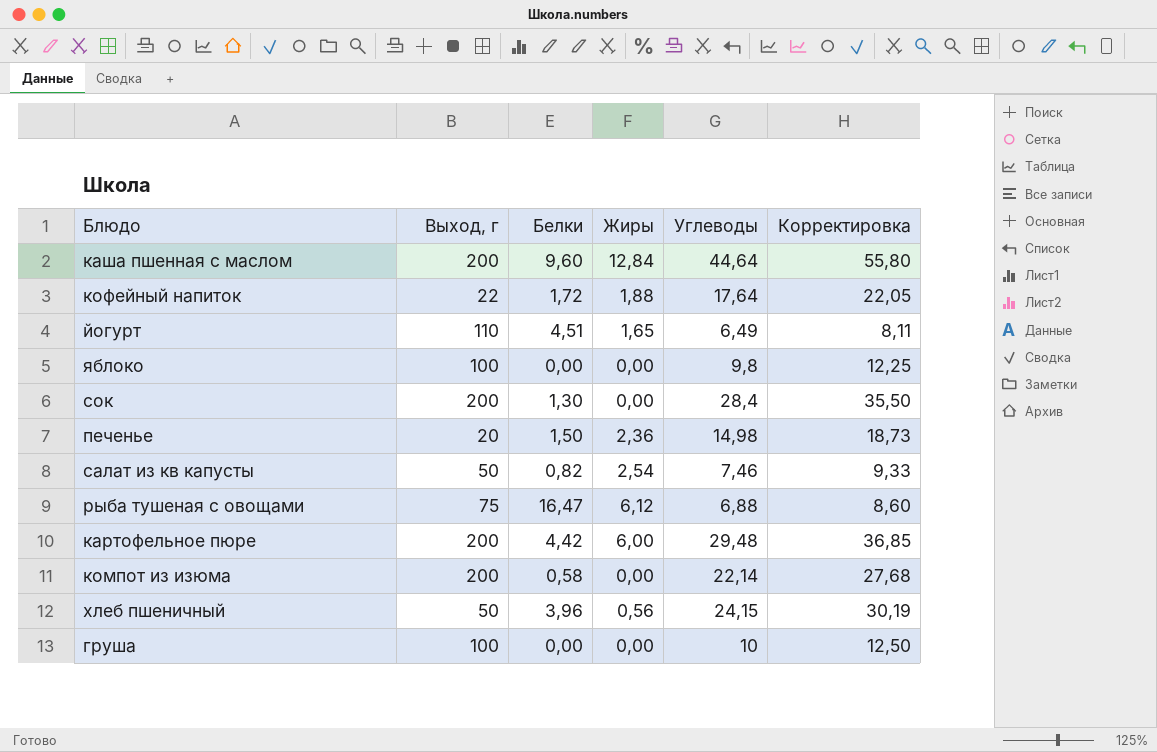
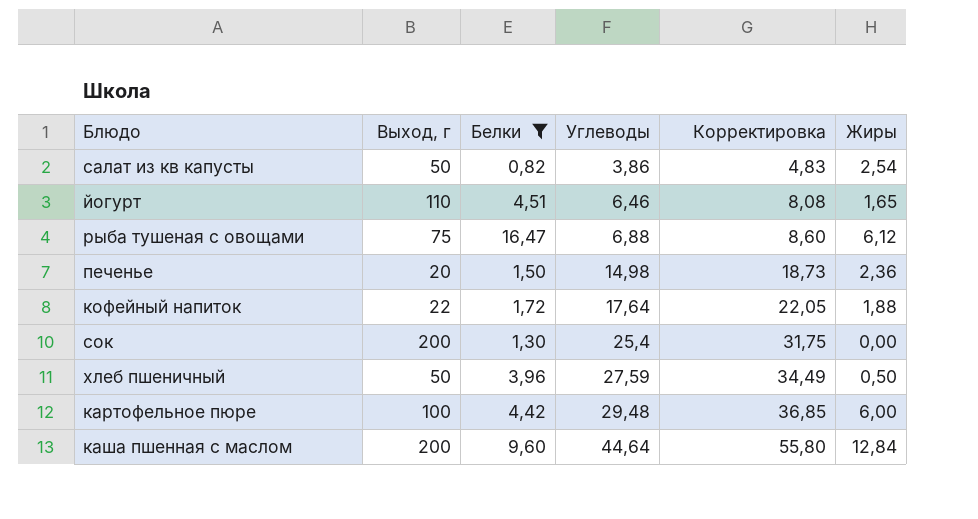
filter: none -> Белки >= 0,82
row order: none -> Углеводы ascending
column Жиры | position: 4 -> 6
салат из кв капусты | Углеводы: 7,46 -> 3,86
салат из кв капусты | Корректировка: 9,33 -> 4,83
йогурт | Углеводы: 6,49 -> 6,46
йогурт | Корректировка: 8,11 -> 8,08
сок | Углеводы: 28,4 -> 25,4
сок | Корректировка: 35,50 -> 31,75
хлеб пшеничный | Углеводы: 24,15 -> 27,59
хлеб пшеничный | Корректировка: 30,19 -> 34,49
хлеб пшеничный | Жиры: 0,56 -> 0,50
картофельное пюре | Выход, г: 200 -> 100

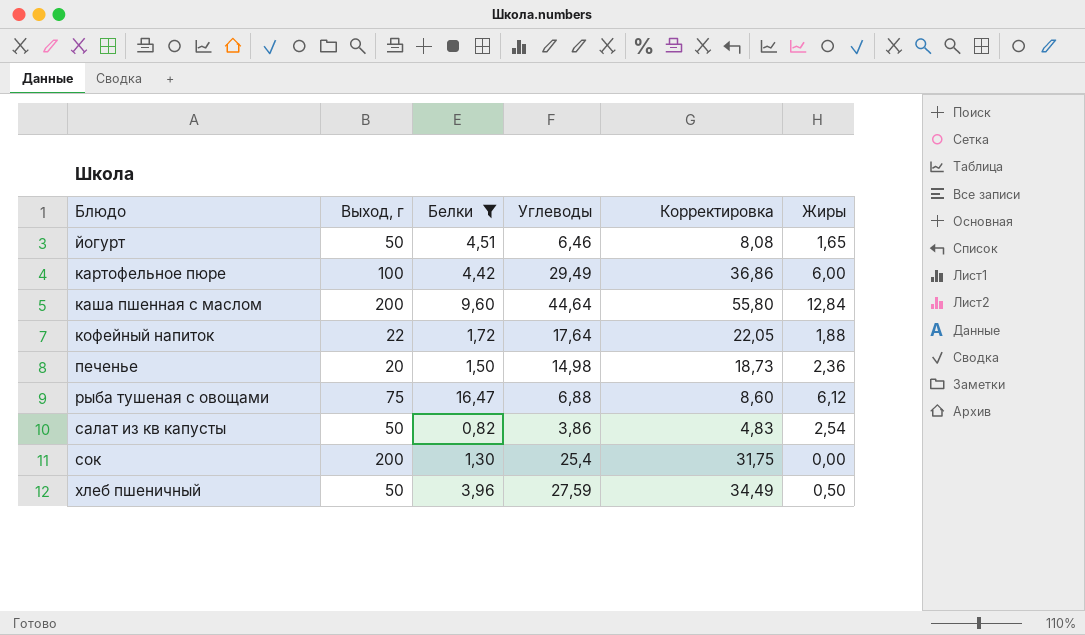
row order: Углеводы ascending -> Блюдо ascending
йогурт | Выход, г: 110 -> 50
картофельное пюре | Углеводы: 29,48 -> 29,49
картофельное пюре | Корректировка: 36,85 -> 36,86

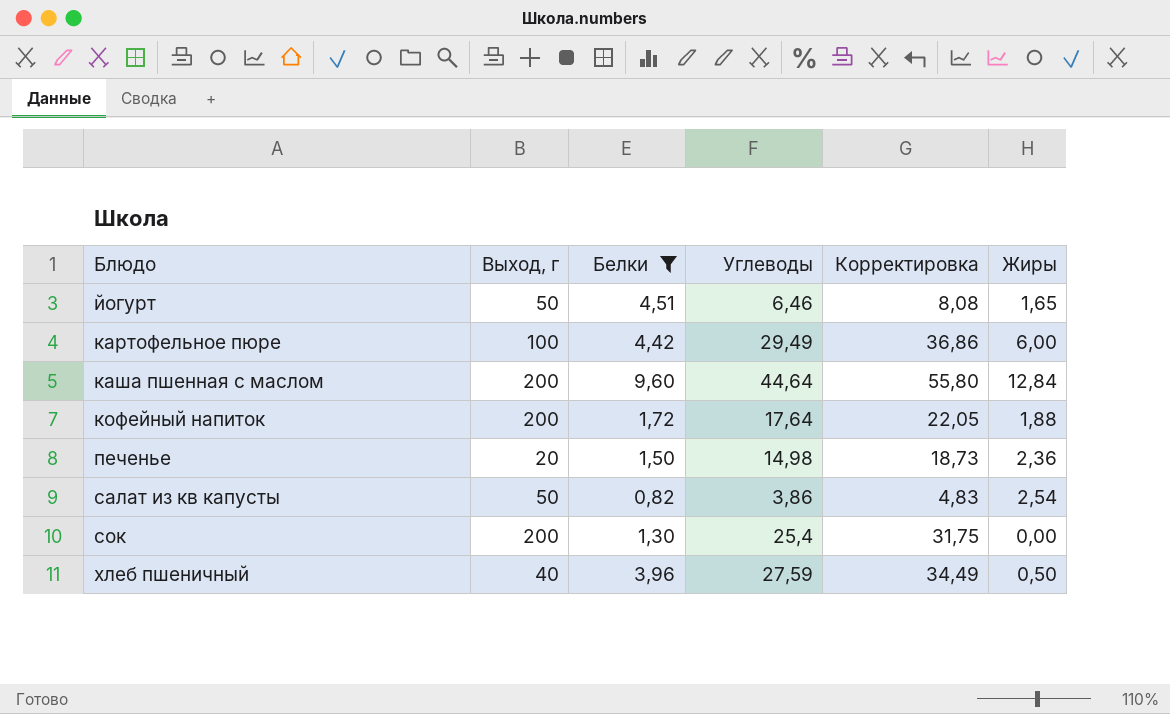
row рыба тушеная с овощами: 75 | 16,47 | 6,88 | 8,60 | 6,12 -> none
кофейный напиток | Выход, г: 22 -> 200
хлеб пшеничный | Выход, г: 50 -> 40

